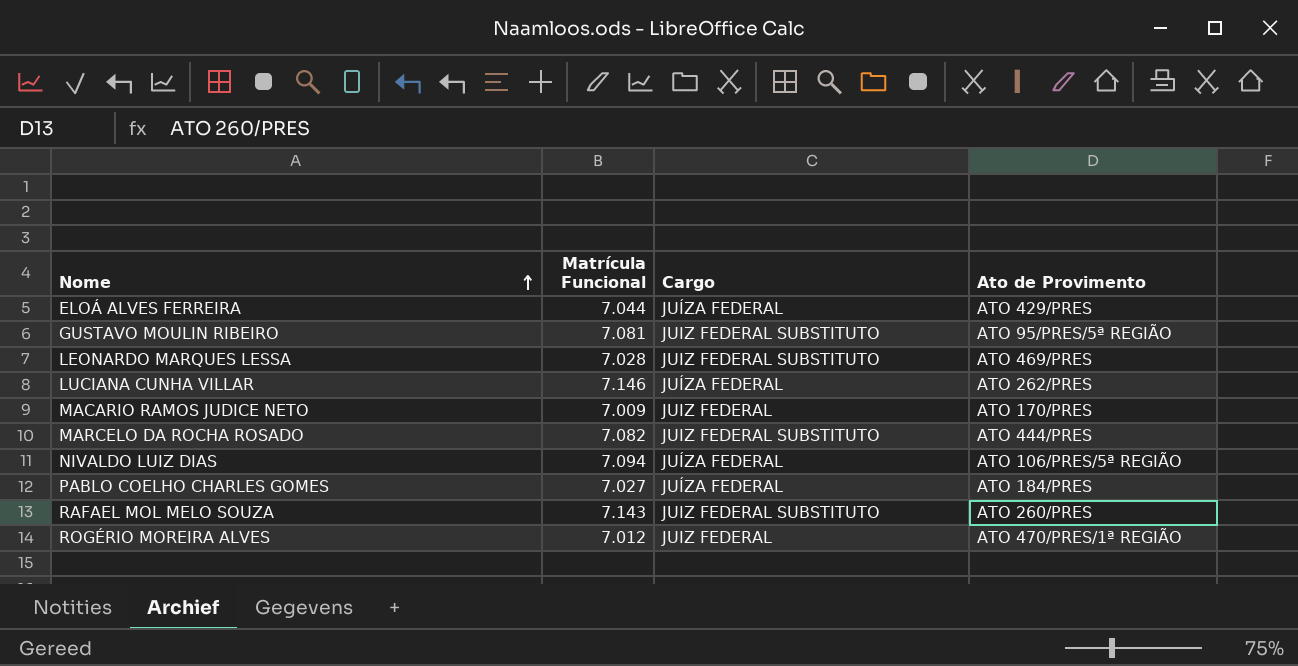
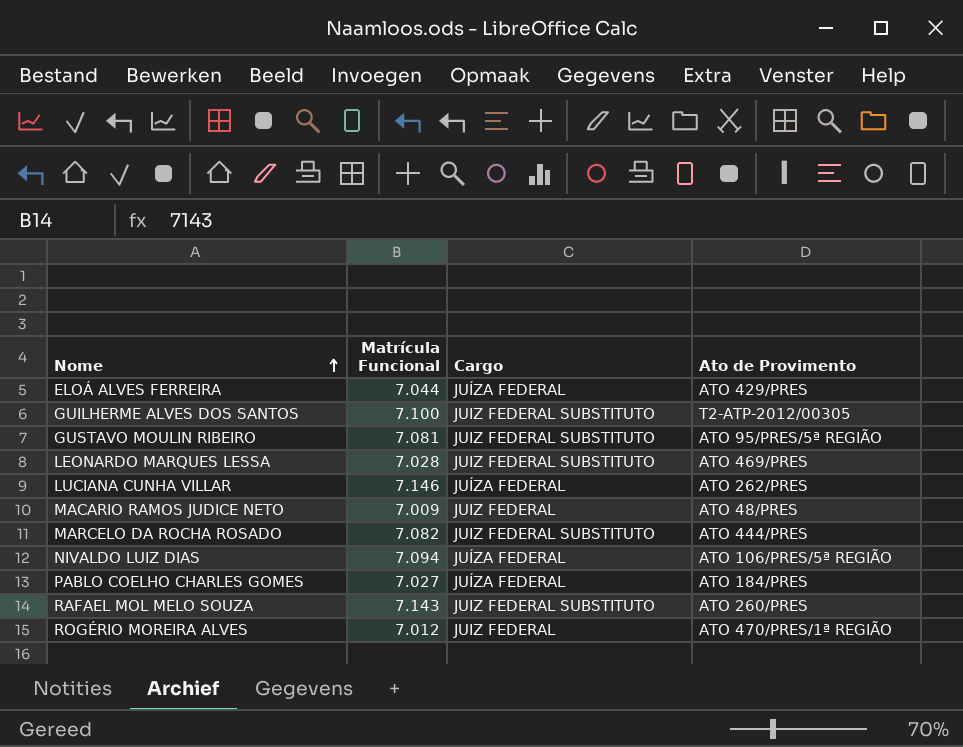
row GUILHERME ALVES DOS SANTOS: none -> 7.100 | JUIZ FEDERAL SUBSTITUTO | T2-ATP-2012/00305
MACARIO RAMOS JUDICE NETO | Ato de Provimento: ATO 170/PRES -> ATO 48/PRES

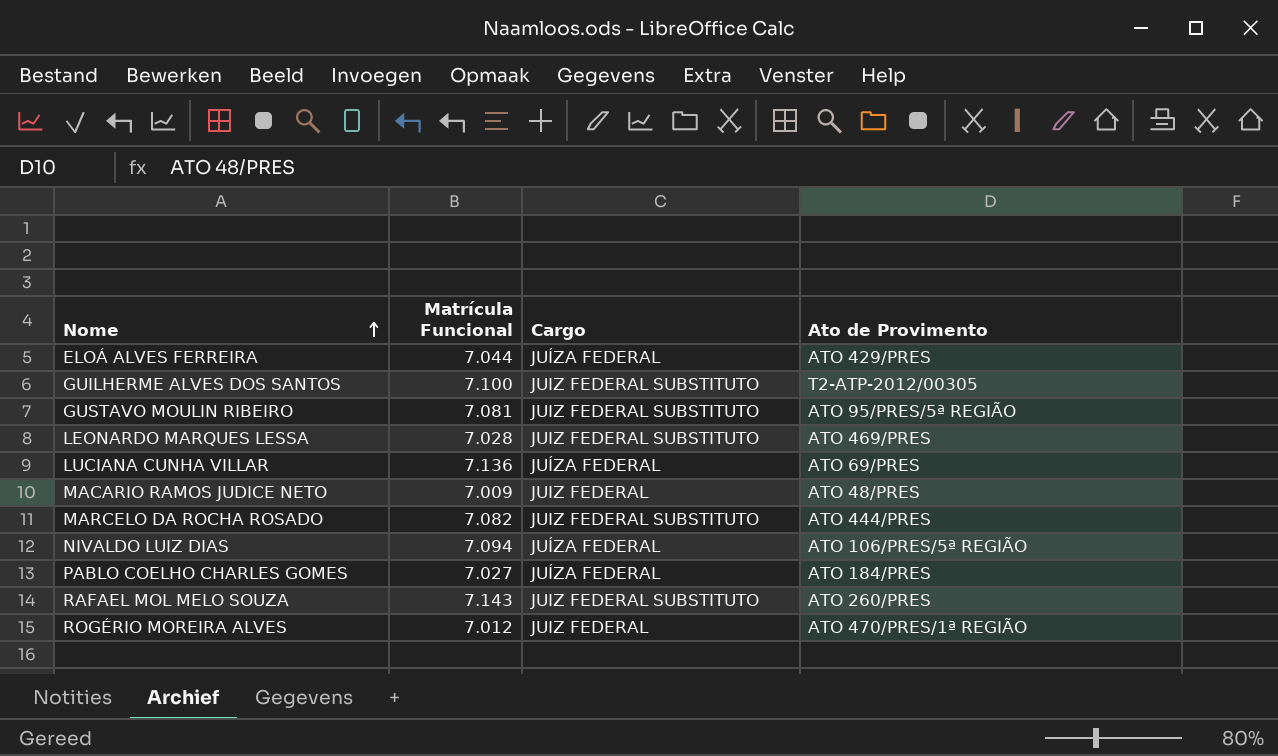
LUCIANA CUNHA VILLAR | Matrícula Funcional: 7.146 -> 7.136
LUCIANA CUNHA VILLAR | Ato de Provimento: ATO 262/PRES -> ATO 69/PRES

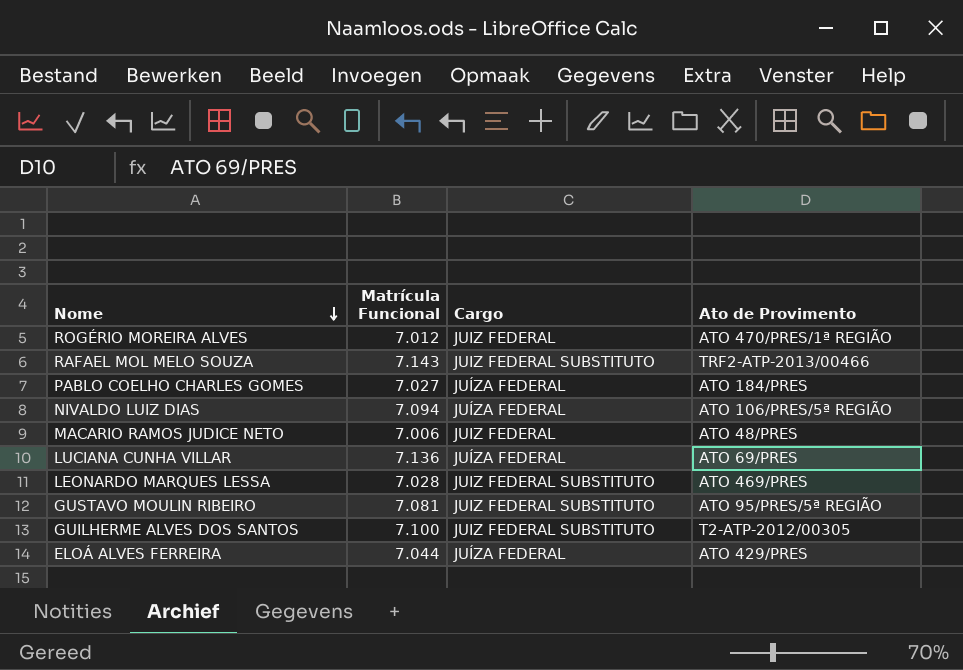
row order: Nome ascending -> Nome descending
row MARCELO DA ROCHA ROSADO: 7.082 | JUIZ FEDERAL SUBSTITUTO | ATO 444/PRES -> none
RAFAEL MOL MELO SOUZA | Ato de Provimento: ATO 260/PRES -> TRF2-ATP-2013/00466
MACARIO RAMOS JUDICE NETO | Matrícula Funcional: 7.009 -> 7.006

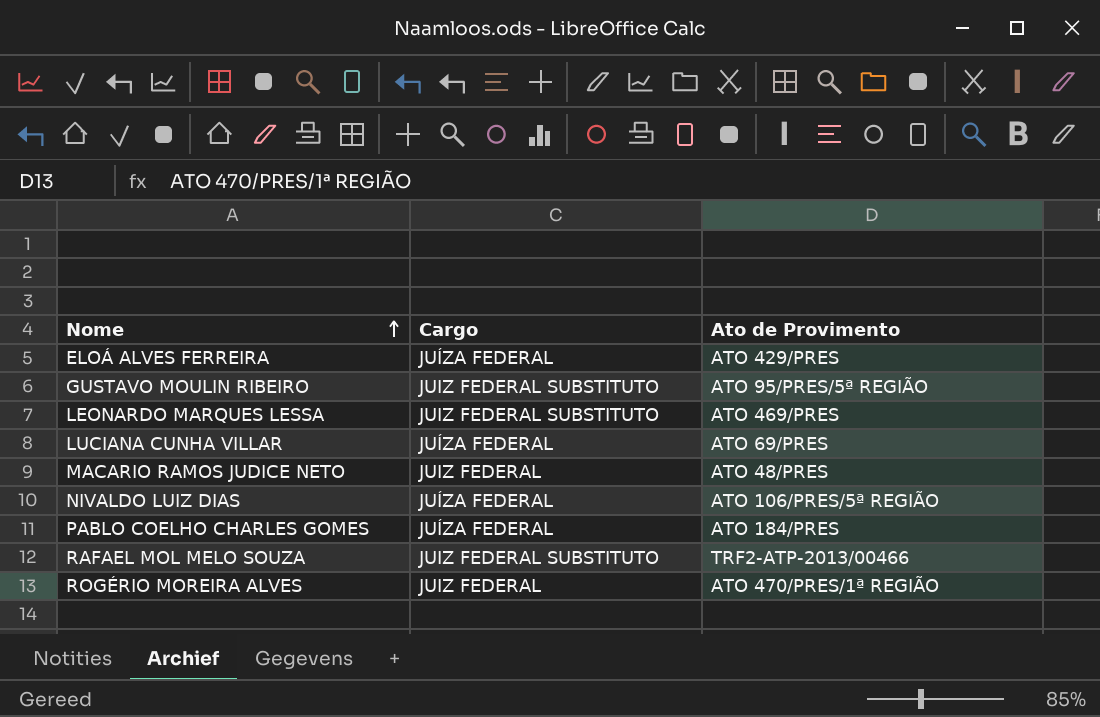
row order: Nome descending -> Nome ascending
column Matrícula Funcional | position: 2 -> none
row GUILHERME ALVES DOS SANTOS: 7.100 | JUIZ FEDERAL SUBSTITUTO | T2-ATP-2012/00305 -> none

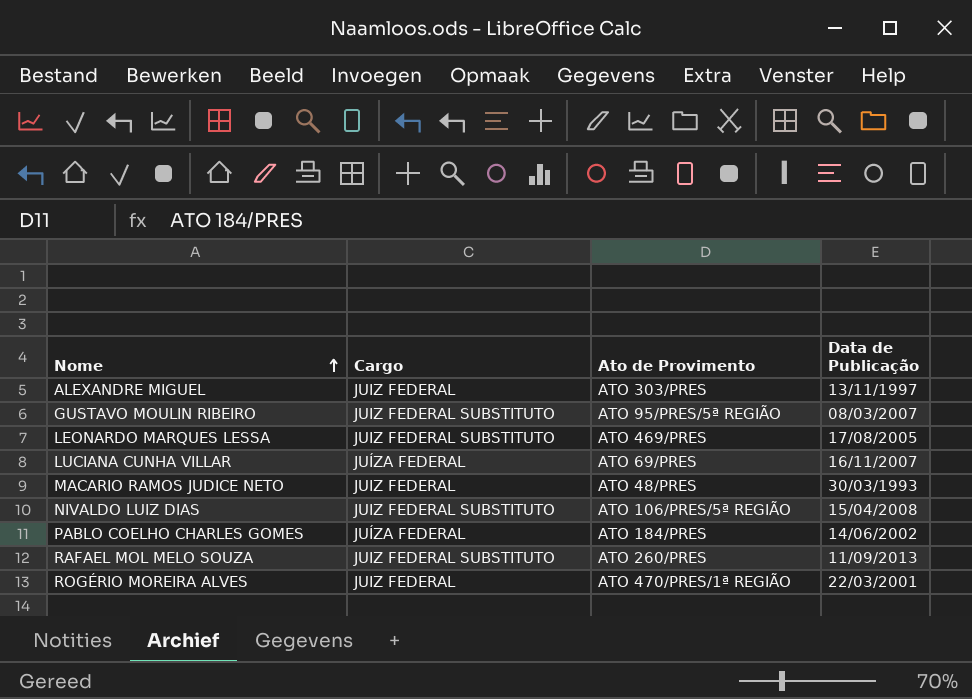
column Data de Publicação | position: none -> 4
row ELOÁ ALVES FERREIRA: JUÍZA FEDERAL | ATO 429/PRES -> none
row ALEXANDRE MIGUEL: none -> JUIZ FEDERAL | ATO 303/PRES | 13/11/1997
NIVALDO LUIZ DIAS | Cargo: JUÍZA FEDERAL -> JUIZ FEDERAL SUBSTITUTO
RAFAEL MOL MELO SOUZA | Ato de Provimento: TRF2-ATP-2013/00466 -> ATO 260/PRES

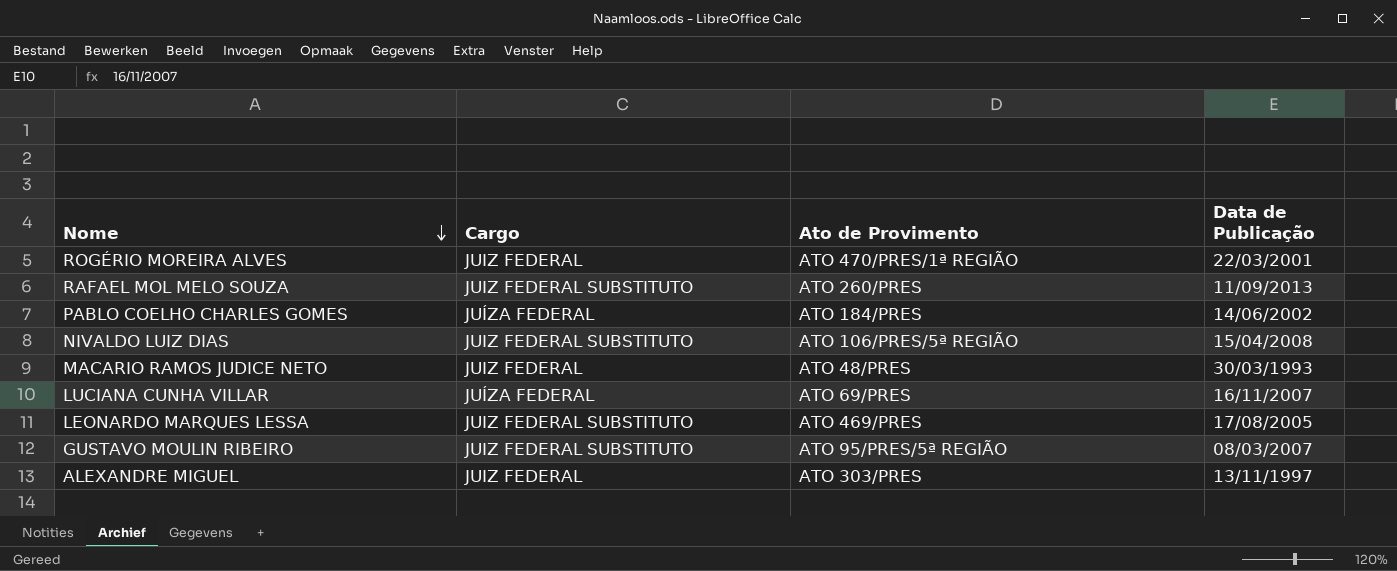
row order: Nome ascending -> Nome descending

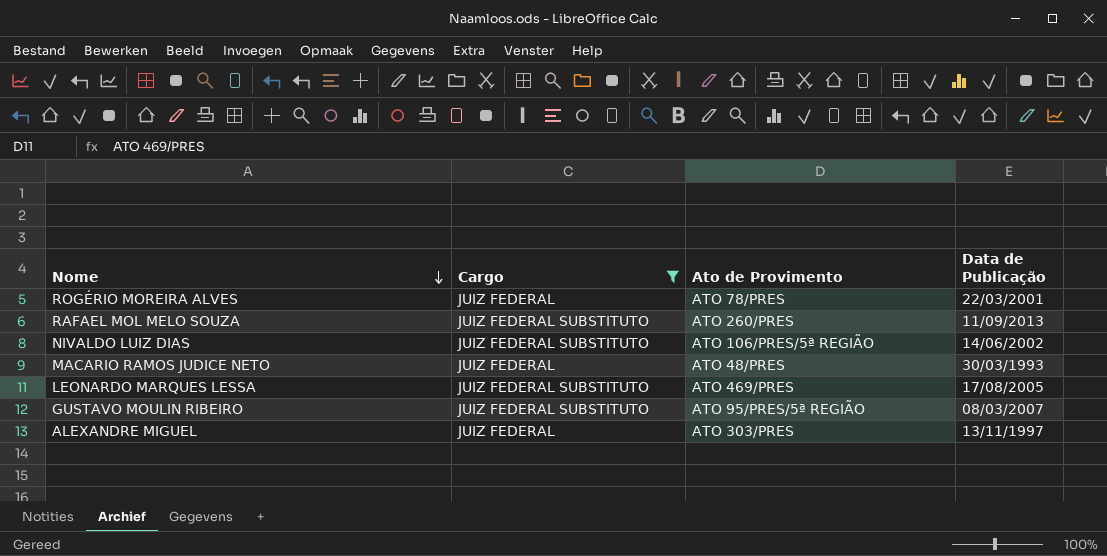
filter: none -> Cargo != JUÍZA FEDERAL
ROGÉRIO MOREIRA ALVES | Ato de Provimento: ATO 470/PRES/1ª REGIÃO -> ATO 78/PRES
NIVALDO LUIZ DIAS | Data de Publicação: 15/04/2008 -> 14/06/2002

